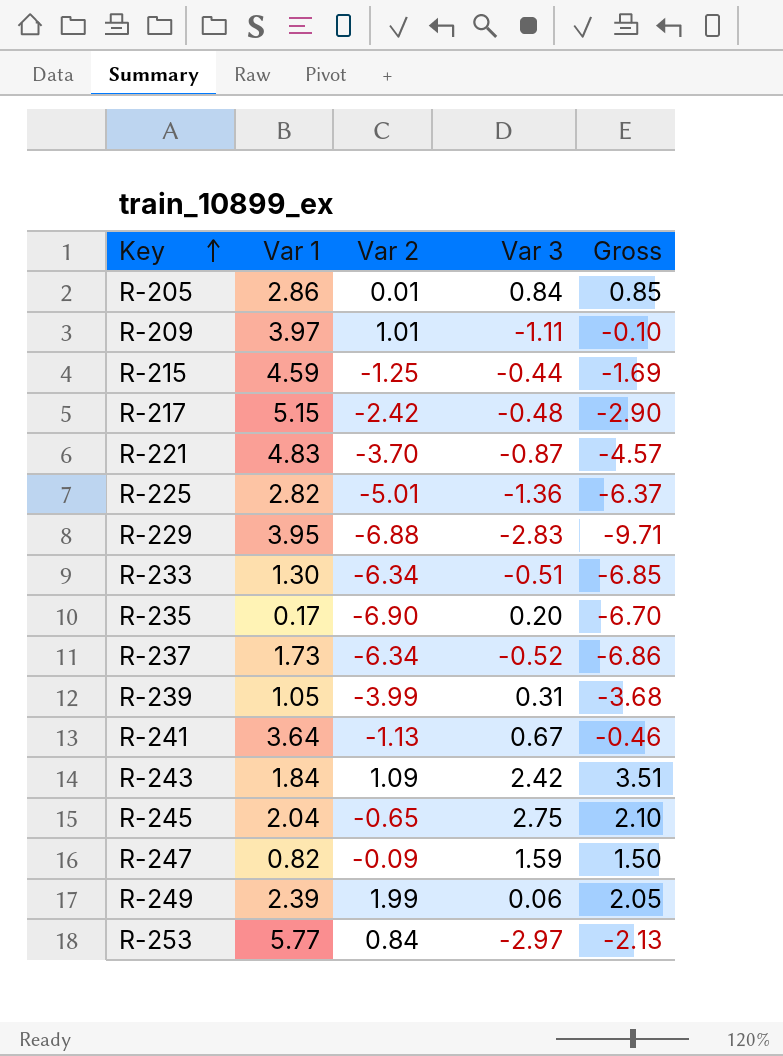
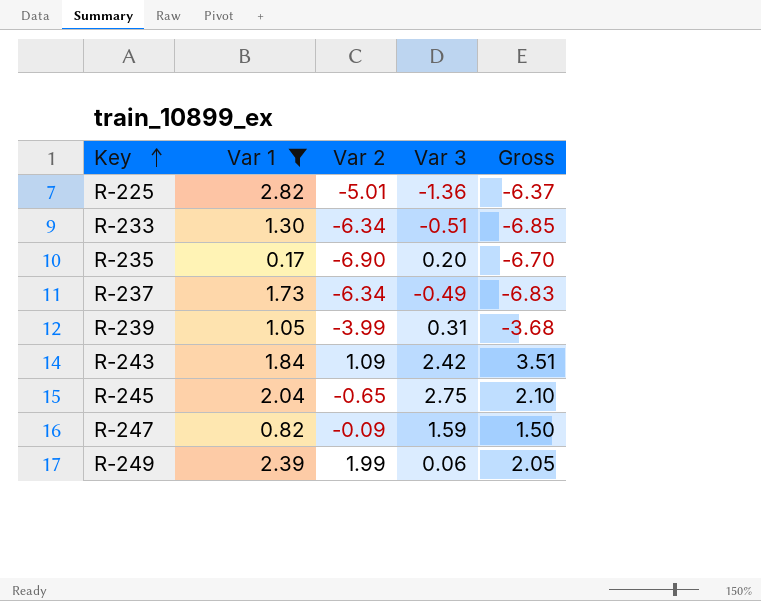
filter: none -> Var 1 <= 2.82
R-237 | Var 3: -0.52 -> -0.49
R-237 | Gross: -6.86 -> -6.83

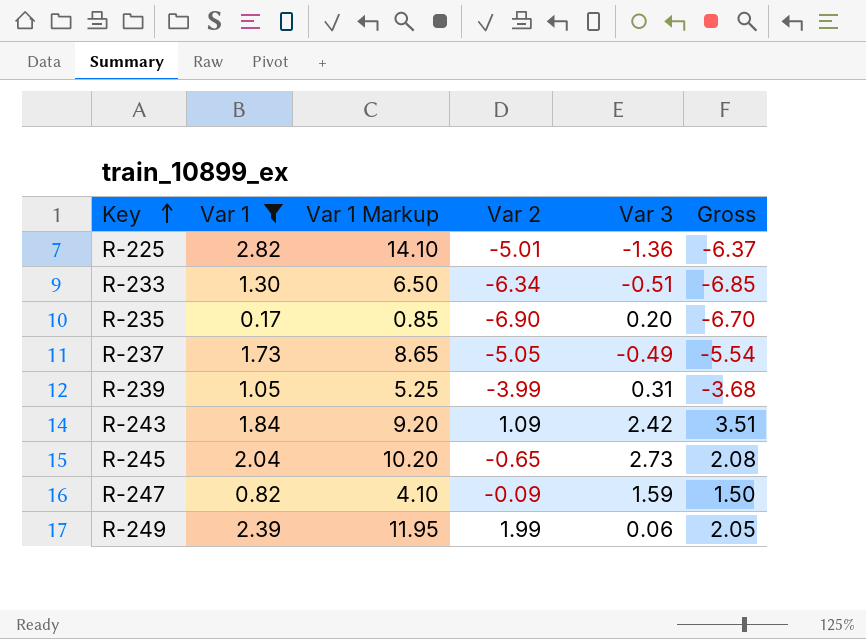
column Var 1 Markup | formula: none -> [Var 1] * 5
R-237 | Var 2: -6.34 -> -5.05
R-237 | Gross: -6.83 -> -5.54
R-245 | Var 3: 2.75 -> 2.73
R-245 | Gross: 2.10 -> 2.08

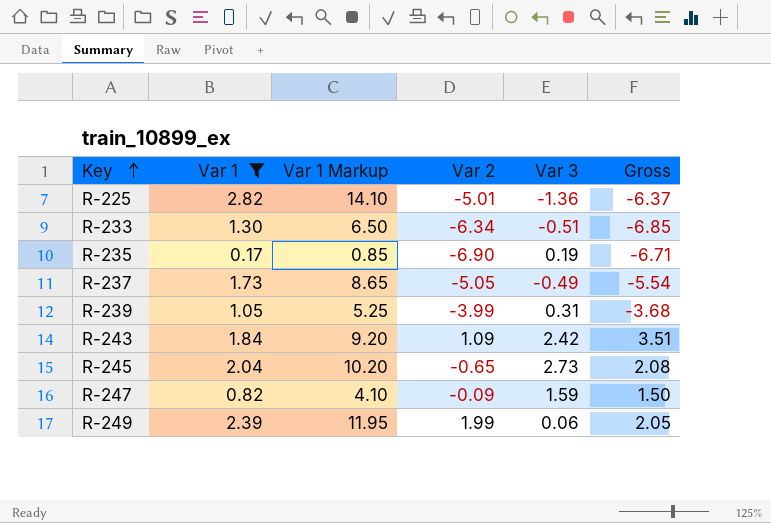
R-235 | Var 3: 0.20 -> 0.19
R-235 | Gross: -6.70 -> -6.71

